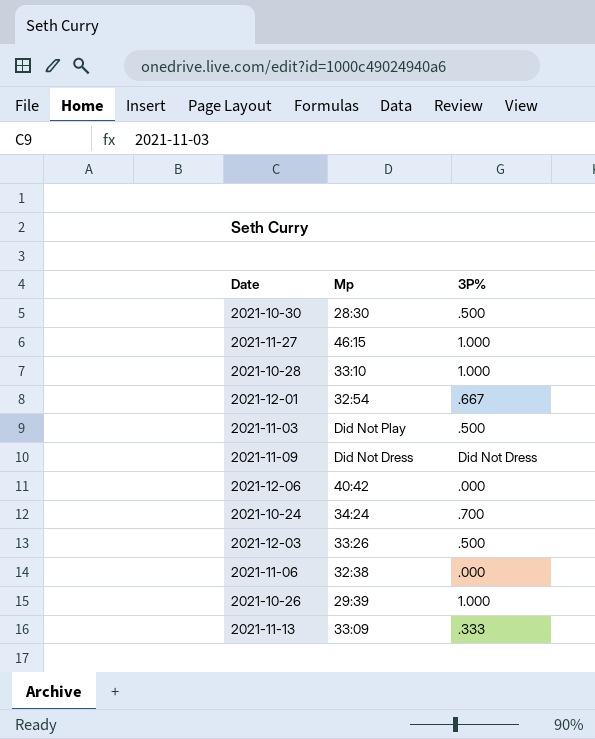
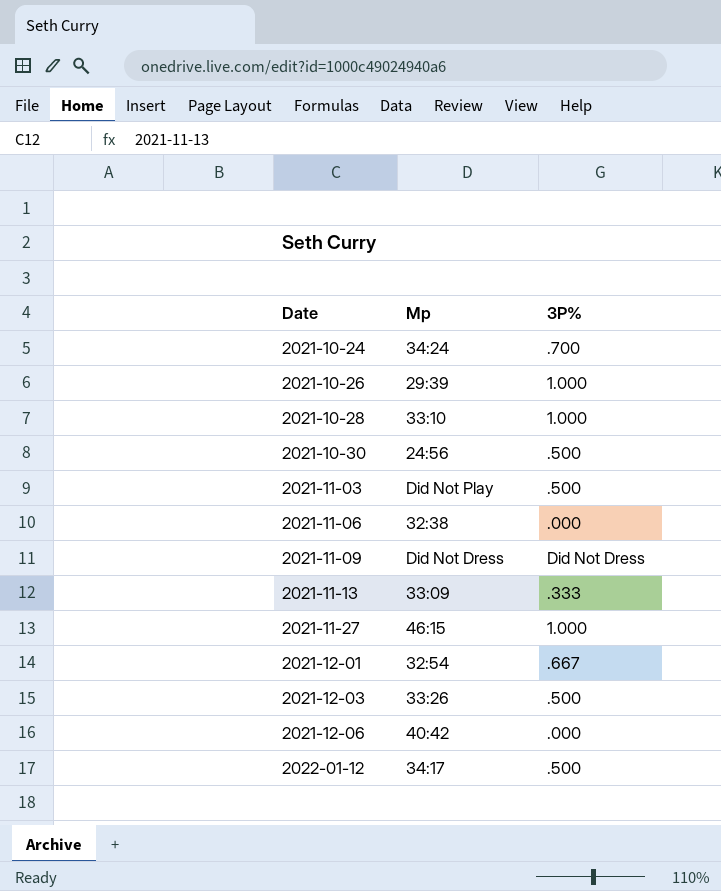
row order: none -> Date ascending
2021-10-30 | Mp: 28:30 -> 24:56
row 2022-01-12: none -> 34:17 | .500

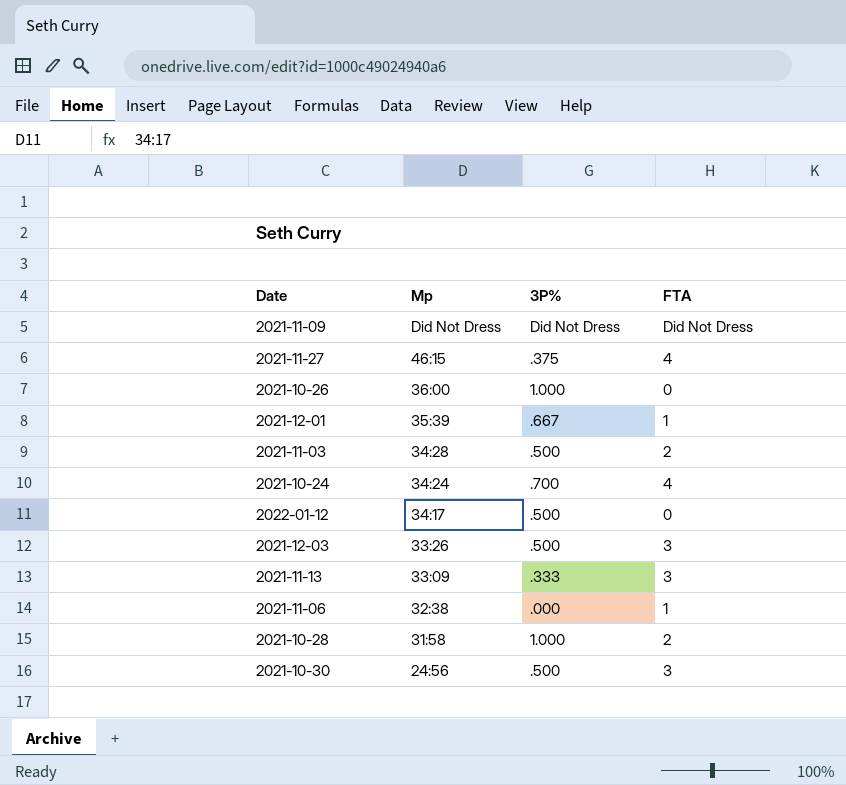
row order: Date ascending -> Mp descending
column FTA | position: none -> 4
row 2021-12-06: 40:42 | .000 -> none
2021-11-27 | 3P%: 1.000 -> .375
2021-10-26 | Mp: 29:39 -> 36:00
2021-12-01 | Mp: 32:54 -> 35:39
2021-11-03 | Mp: Did Not Play -> 34:28
2021-10-28 | Mp: 33:10 -> 31:58

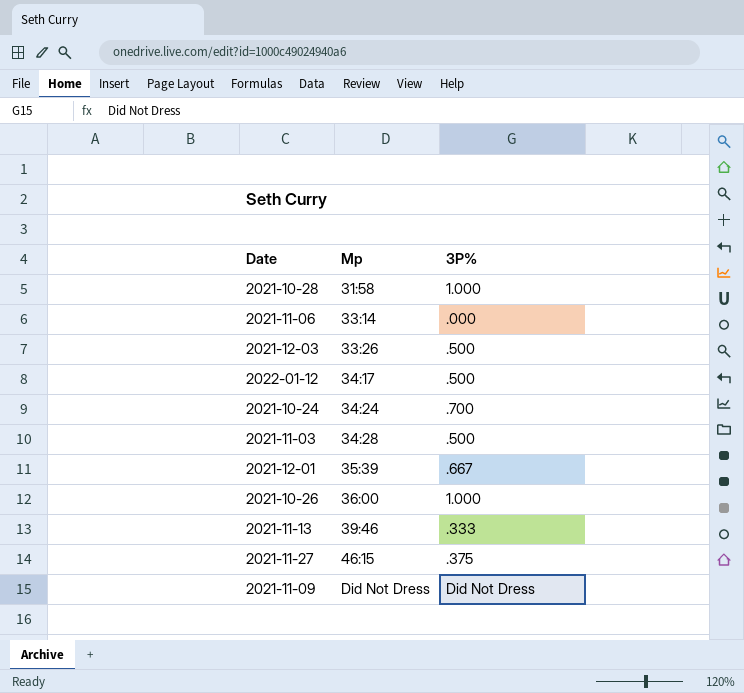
row order: Mp descending -> Mp ascending
column FTA | position: 4 -> none
row 2021-10-30: 24:56 | .500 | 3 -> none
2021-11-06 | Mp: 32:38 -> 33:14
2021-11-13 | Mp: 33:09 -> 39:46

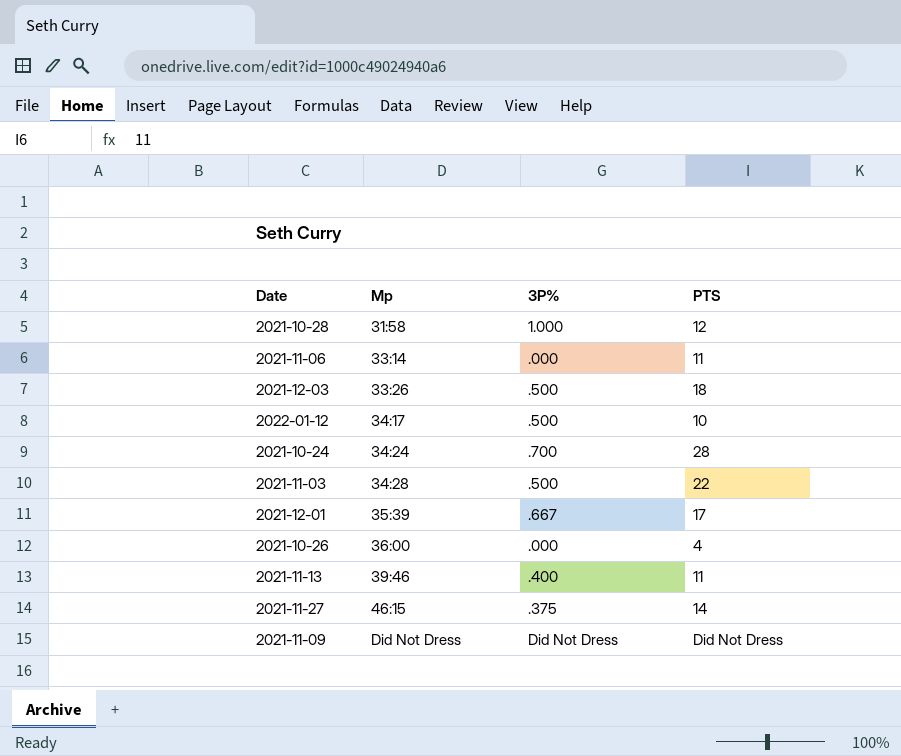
column PTS | position: none -> 4
2021-10-26 | 3P%: 1.000 -> .000
2021-11-13 | 3P%: .333 -> .400

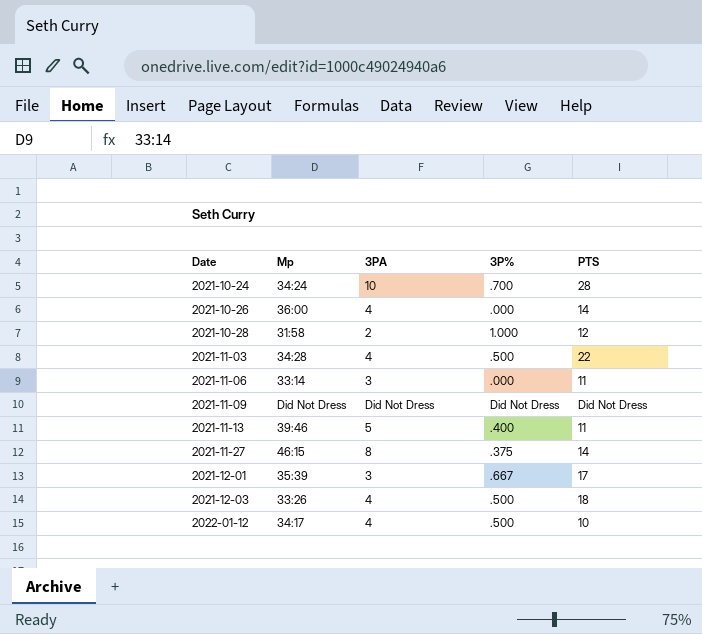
row order: Mp ascending -> Date ascending
column 3PA | position: none -> 3
2021-10-26 | PTS: 4 -> 14

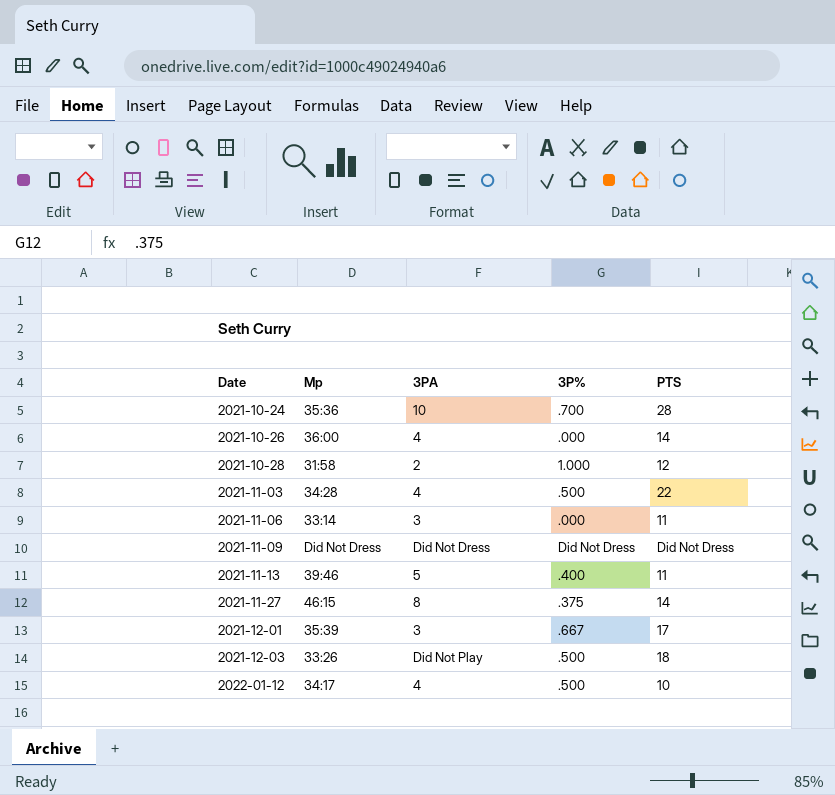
2021-10-24 | Mp: 34:24 -> 35:36
2021-12-03 | 3PA: 4 -> Did Not Play

